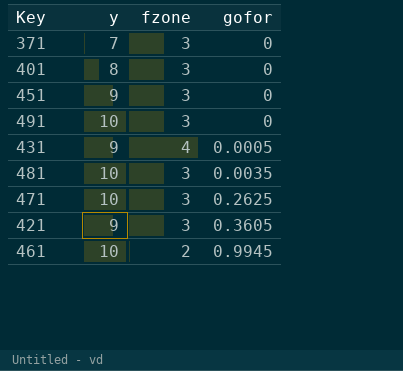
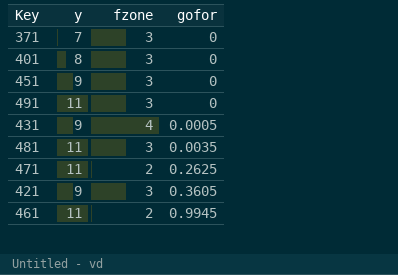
491 | y: 10 -> 11
481 | y: 10 -> 11
471 | y: 10 -> 11
471 | fzone: 3 -> 2
461 | y: 10 -> 11

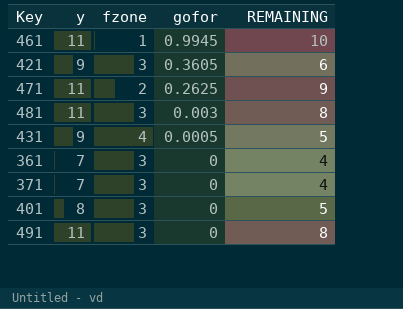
row order: gofor ascending -> gofor descending
column REMAINING | formula: none -> [y] - [fzone]
row 451: 9 | 3 | 0 -> none
461 | fzone: 2 -> 1
481 | gofor: 0.0035 -> 0.003
row 361: none -> 7 | 3 | 0 | 4

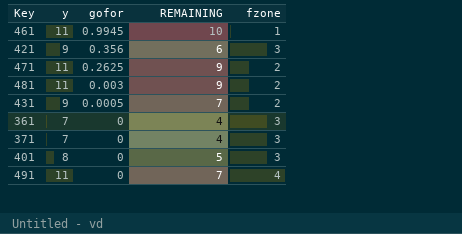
column fzone | position: 3 -> 5
421 | gofor: 0.3605 -> 0.356
481 | REMAINING: 8 -> 9
481 | fzone: 3 -> 2
431 | REMAINING: 5 -> 7
431 | fzone: 4 -> 2
491 | REMAINING: 8 -> 7
491 | fzone: 3 -> 4

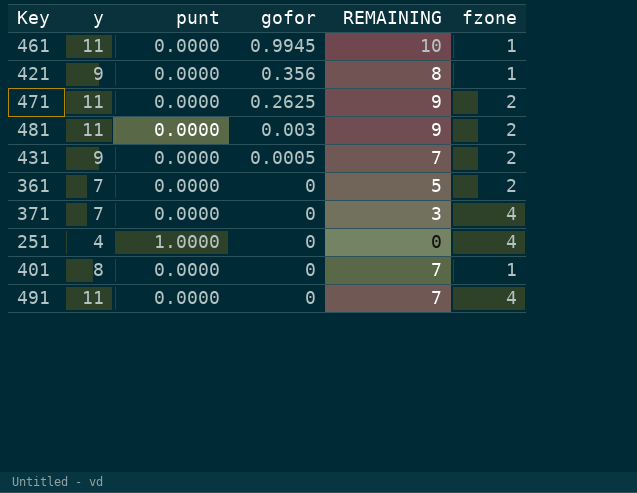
column punt | position: none -> 3
421 | REMAINING: 6 -> 8
421 | fzone: 3 -> 1
361 | REMAINING: 4 -> 5
361 | fzone: 3 -> 2
371 | REMAINING: 4 -> 3
371 | fzone: 3 -> 4
row 251: none -> 4 | 1.0000 | 0 | 0 | 4
401 | REMAINING: 5 -> 7
401 | fzone: 3 -> 1

